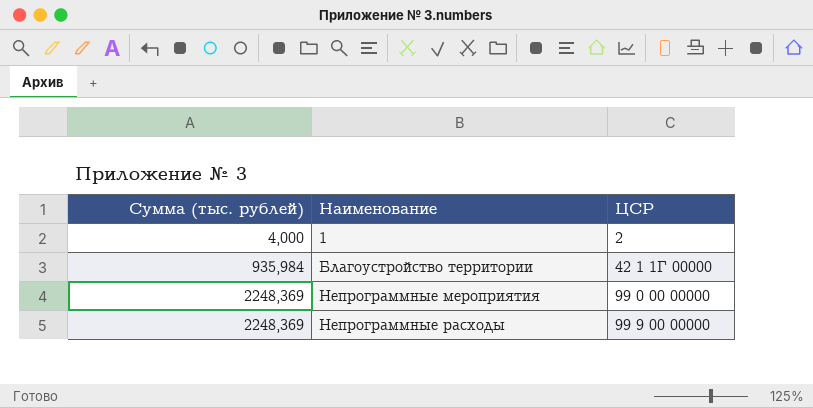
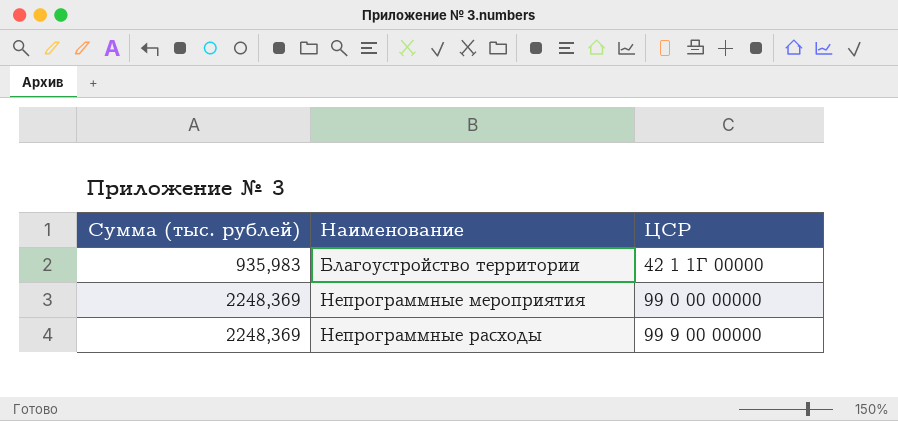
row 1: 4,000 | 2 -> none
Благоустройство территории | Сумма (тыс. рублей): 935,984 -> 935,983

